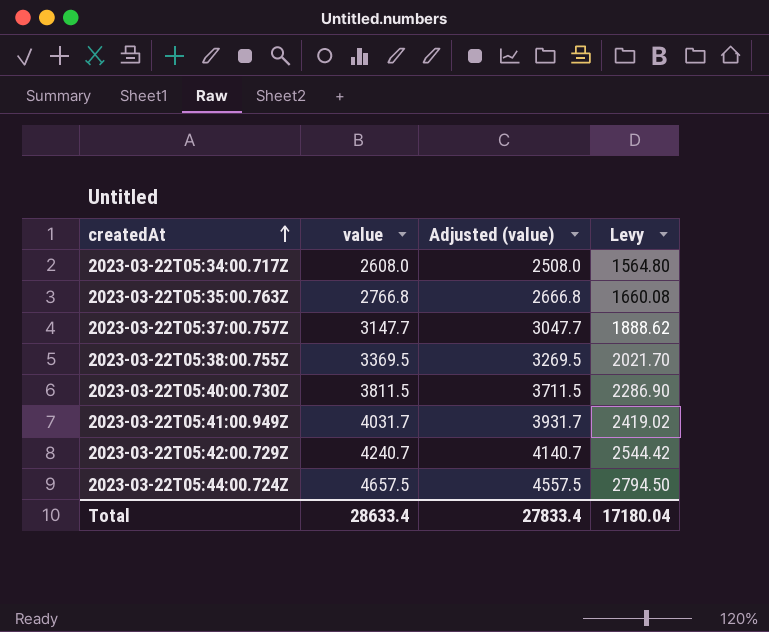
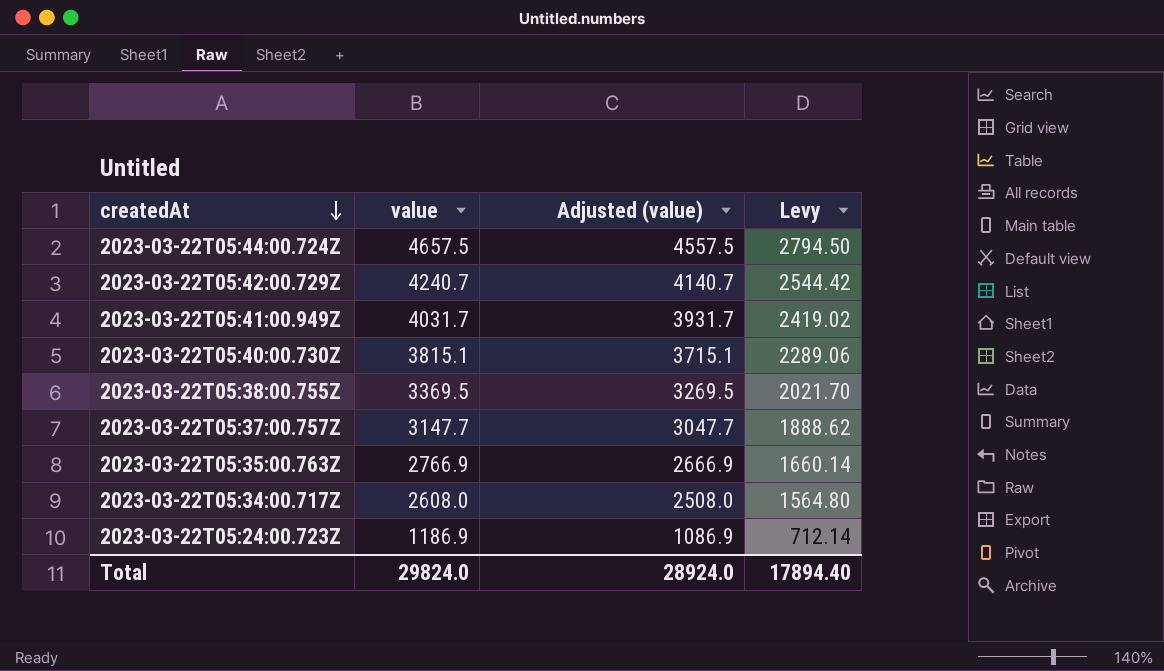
row order: createdAt ascending -> createdAt descending
2023-03-22T05:40:00.730Z | value: 3811.5 -> 3815.1
2023-03-22T05:40:00.730Z | Adjusted (value): 3711.5 -> 3715.1
2023-03-22T05:40:00.730Z | Levy: 2286.90 -> 2289.06
2023-03-22T05:35:00.763Z | value: 2766.8 -> 2766.9
2023-03-22T05:35:00.763Z | Adjusted (value): 2666.8 -> 2666.9
2023-03-22T05:35:00.763Z | Levy: 1660.08 -> 1660.14
row 2023-03-22T05:24:00.723Z: none -> 1186.9 | 1086.9 | 712.14
Total | value: 28633.4 -> 29824.0
Total | Adjusted (value): 27833.4 -> 28924.0
Total | Levy: 17180.04 -> 17894.40

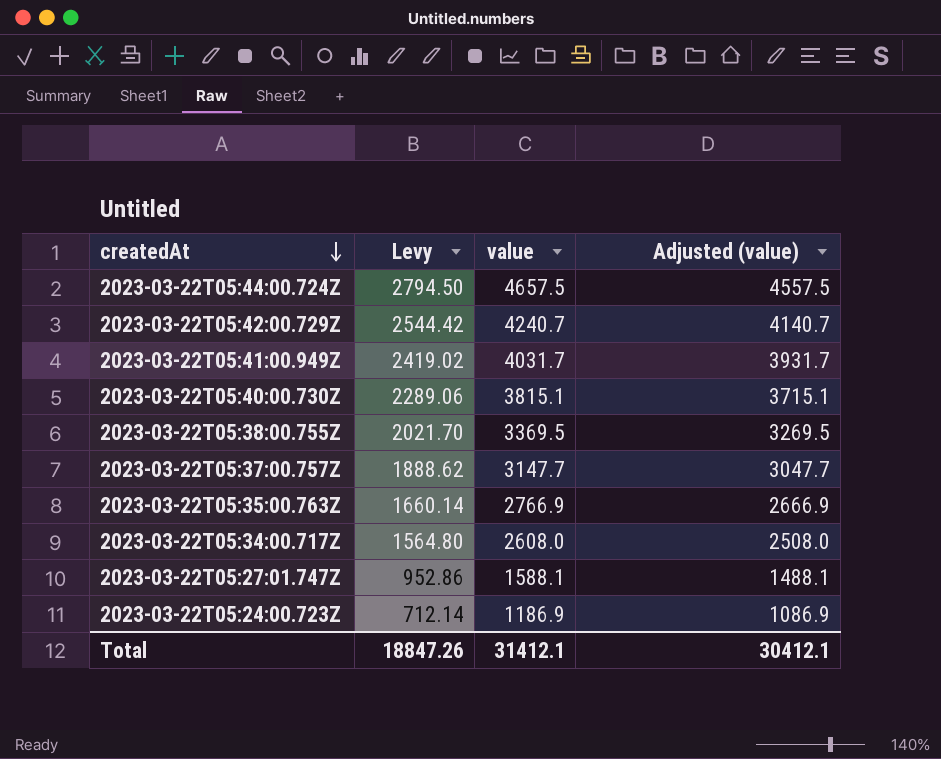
column Levy | position: 4 -> 2
row 2023-03-22T05:27:01.747Z: none -> 952.86 | 1588.1 | 1488.1
Total | Levy: 17894.40 -> 18847.26
Total | value: 29824.0 -> 31412.1
Total | Adjusted (value): 28924.0 -> 30412.1

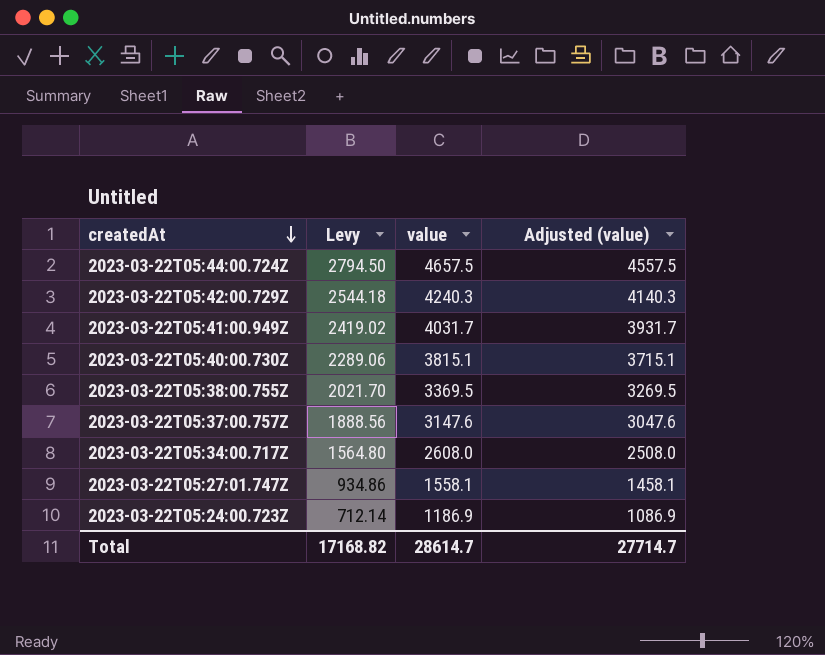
row 2023-03-22T05:35:00.763Z: 1660.14 | 2766.9 | 2666.9 -> none
2023-03-22T05:42:00.729Z | Levy: 2544.42 -> 2544.18
2023-03-22T05:42:00.729Z | value: 4240.7 -> 4240.3
2023-03-22T05:42:00.729Z | Adjusted (value): 4140.7 -> 4140.3
2023-03-22T05:37:00.757Z | Levy: 1888.62 -> 1888.56
2023-03-22T05:37:00.757Z | value: 3147.7 -> 3147.6
2023-03-22T05:37:00.757Z | Adjusted (value): 3047.7 -> 3047.6
2023-03-22T05:27:01.747Z | Levy: 952.86 -> 934.86
2023-03-22T05:27:01.747Z | value: 1588.1 -> 1558.1
2023-03-22T05:27:01.747Z | Adjusted (value): 1488.1 -> 1458.1
Total | Levy: 18847.26 -> 17168.82
Total | value: 31412.1 -> 28614.7
Total | Adjusted (value): 30412.1 -> 27714.7

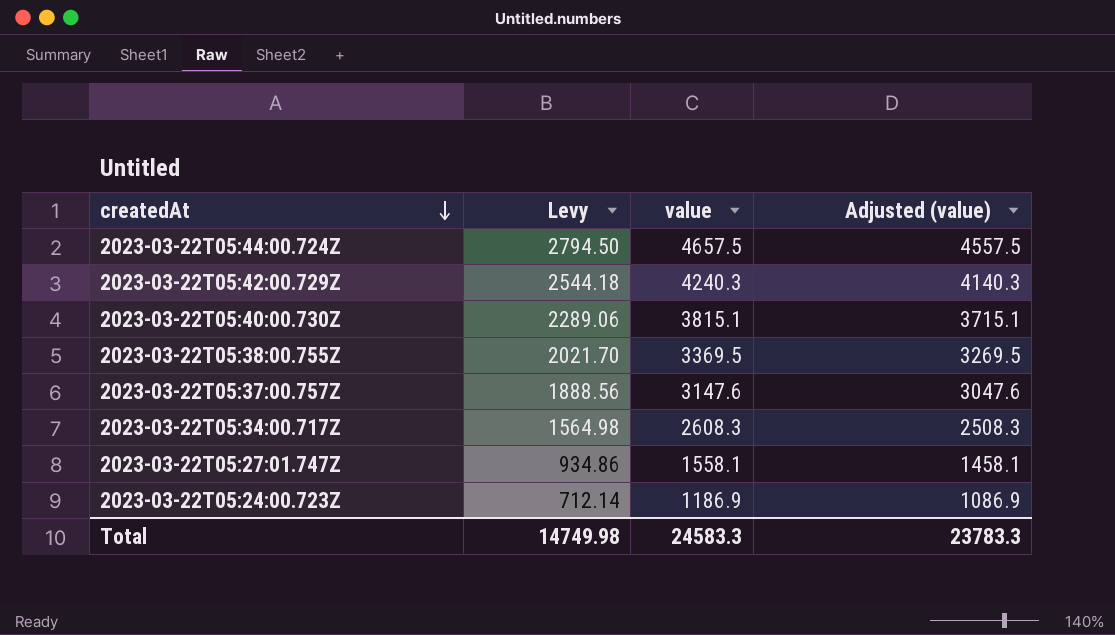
row 2023-03-22T05:41:00.949Z: 2419.02 | 4031.7 | 3931.7 -> none
2023-03-22T05:34:00.717Z | Levy: 1564.80 -> 1564.98
2023-03-22T05:34:00.717Z | value: 2608.0 -> 2608.3
2023-03-22T05:34:00.717Z | Adjusted (value): 2508.0 -> 2508.3
Total | Levy: 17168.82 -> 14749.98
Total | value: 28614.7 -> 24583.3
Total | Adjusted (value): 27714.7 -> 23783.3

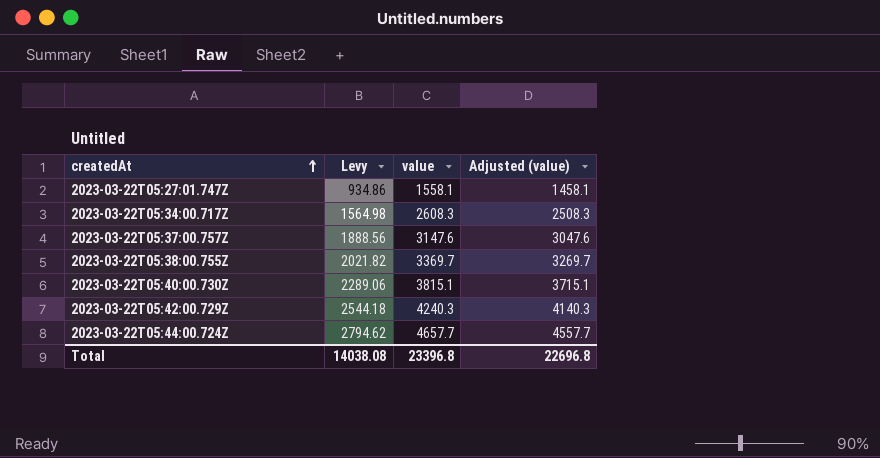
row order: createdAt descending -> createdAt ascending
row 2023-03-22T05:24:00.723Z: 712.14 | 1186.9 | 1086.9 -> none
2023-03-22T05:38:00.755Z | Levy: 2021.70 -> 2021.82
2023-03-22T05:38:00.755Z | value: 3369.5 -> 3369.7
2023-03-22T05:38:00.755Z | Adjusted (value): 3269.5 -> 3269.7
2023-03-22T05:44:00.724Z | Levy: 2794.50 -> 2794.62
2023-03-22T05:44:00.724Z | value: 4657.5 -> 4657.7
2023-03-22T05:44:00.724Z | Adjusted (value): 4557.5 -> 4557.7
Total | Levy: 14749.98 -> 14038.08
Total | value: 24583.3 -> 23396.8
Total | Adjusted (value): 23783.3 -> 22696.8

